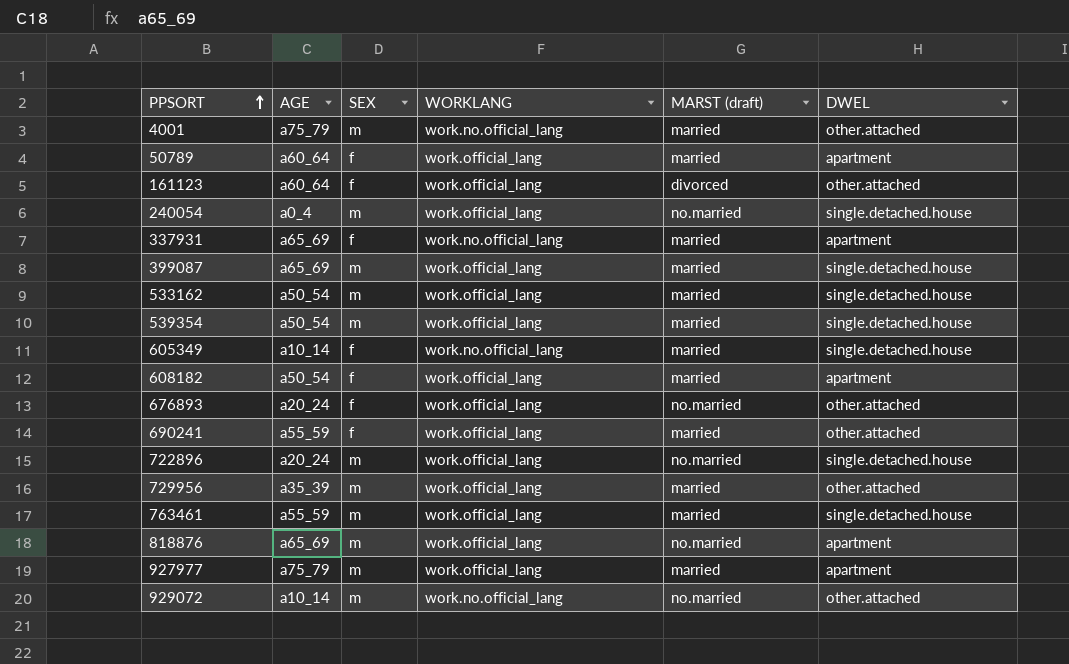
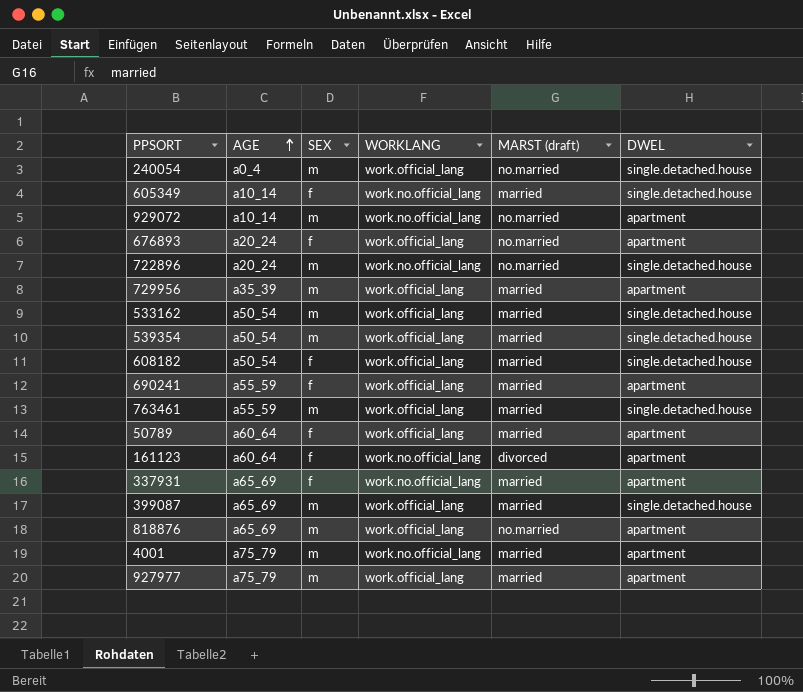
row order: PPSORT ascending -> AGE ascending
929072 | DWEL: other.attached -> apartment
676893 | DWEL: other.attached -> apartment
722896 | WORKLANG: work.official_lang -> work.no.official_lang
729956 | DWEL: other.attached -> apartment
608182 | DWEL: apartment -> single.detached.house
690241 | DWEL: other.attached -> apartment
161123 | WORKLANG: work.official_lang -> work.no.official_lang
161123 | DWEL: other.attached -> apartment
4001 | DWEL: other.attached -> apartment

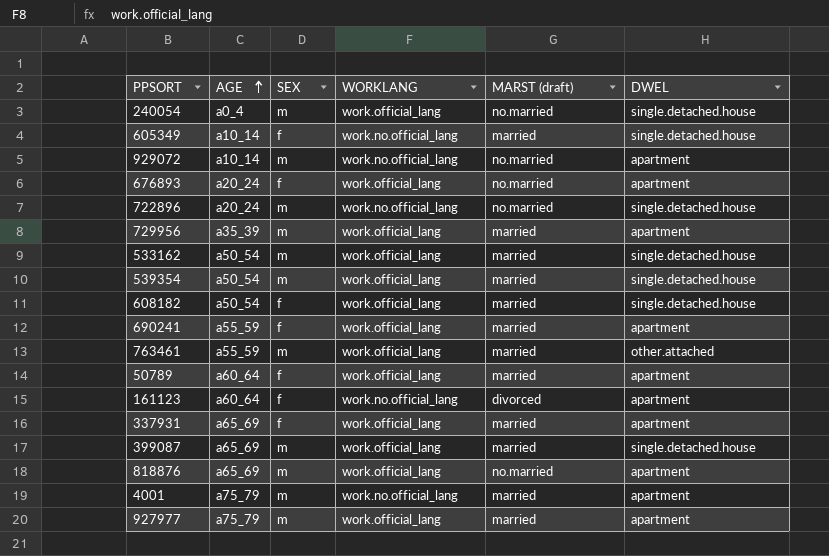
763461 | DWEL: single.detached.house -> other.attached
337931 | WORKLANG: work.no.official_lang -> work.official_lang

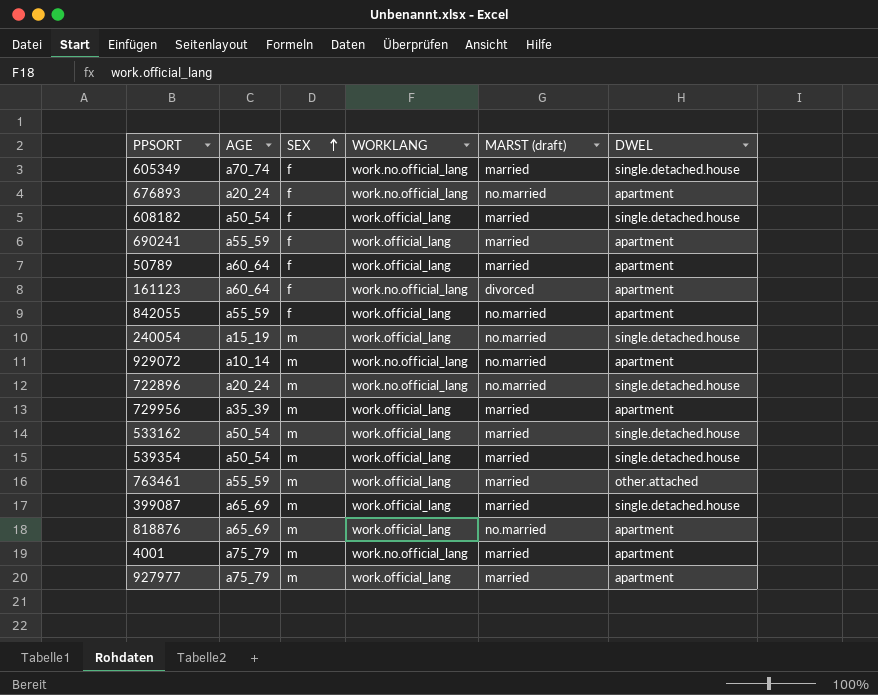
row order: AGE ascending -> SEX ascending
row 337931: a65_69 | f | work.official_lang | married | apartment -> none
605349 | AGE: a10_14 -> a70_74
676893 | WORKLANG: work.official_lang -> work.no.official_lang
row 842055: none -> a55_59 | f | work.official_lang | no.married | apartment
240054 | AGE: a0_4 -> a15_19

